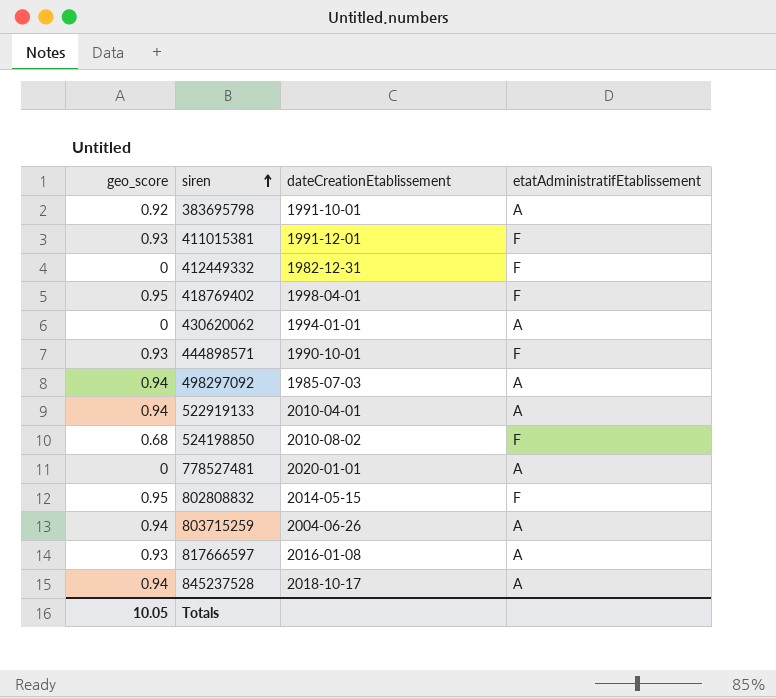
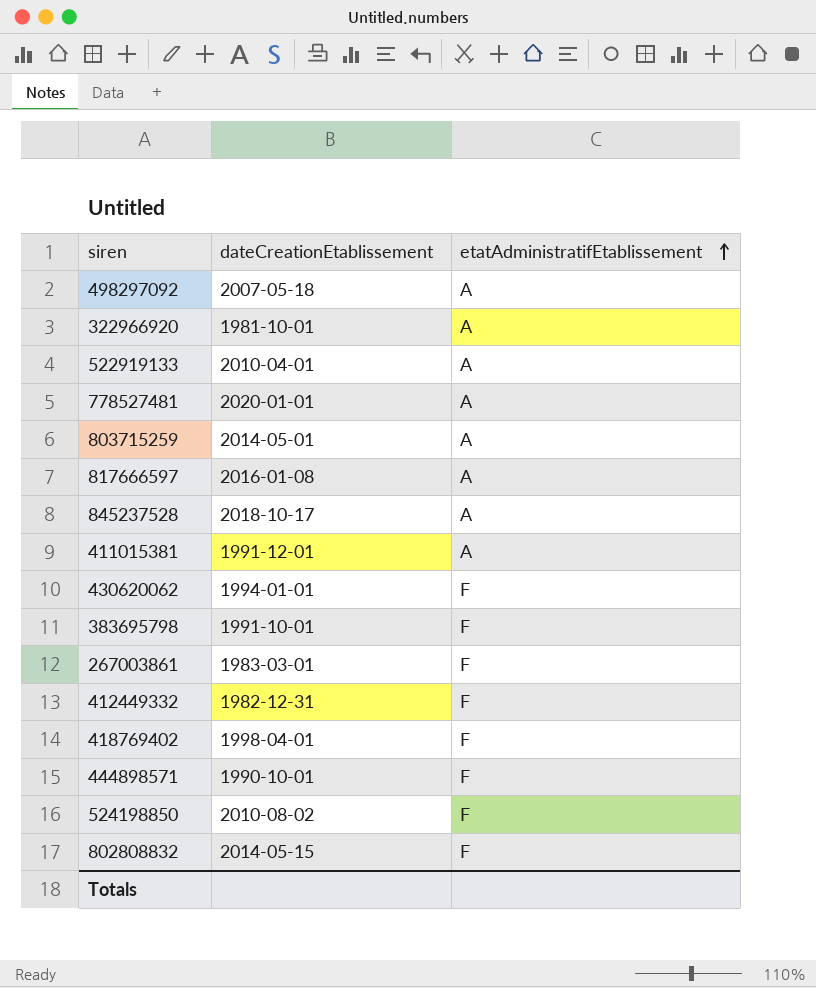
row order: siren ascending -> etatAdministratifEtablissement ascending
column geo_score | position: 1 -> none
498297092 | dateCreationEtablissement: 1985-07-03 -> 2007-05-18
row 322966920: none -> 1981-10-01 | A
803715259 | dateCreationEtablissement: 2004-06-26 -> 2014-05-01
411015381 | etatAdministratifEtablissement: F -> A
430620062 | etatAdministratifEtablissement: A -> F
383695798 | etatAdministratifEtablissement: A -> F
row 267003861: none -> 1983-03-01 | F

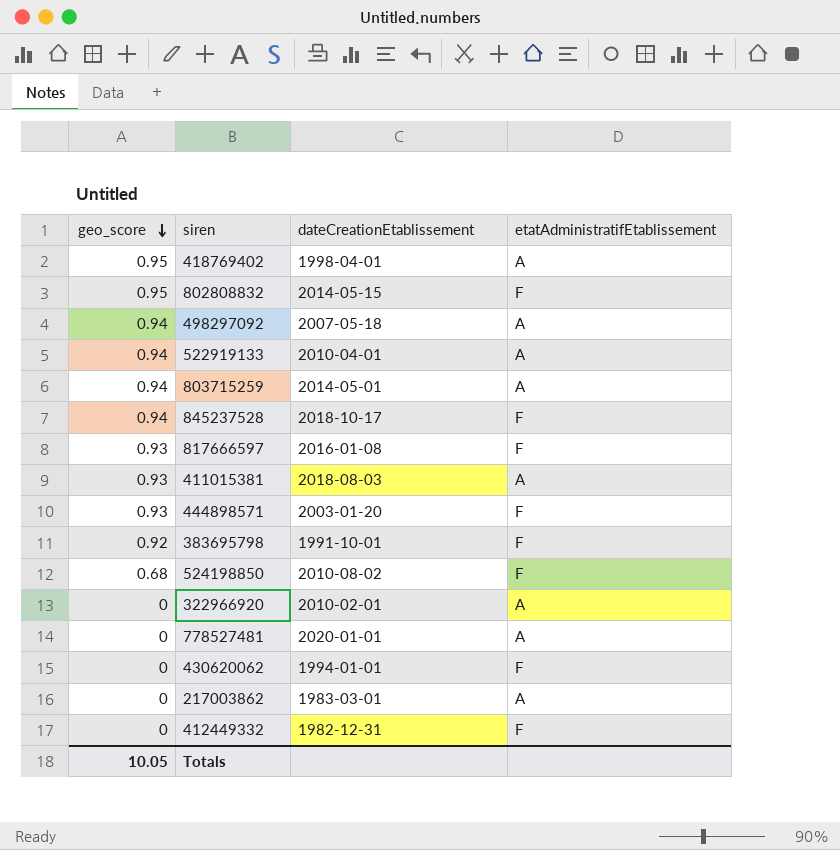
row order: etatAdministratifEtablissement ascending -> geo_score descending
column geo_score | position: none -> 1
row 267003861: 1983-03-01 | F -> none
418769402 | etatAdministratifEtablissement: F -> A
845237528 | etatAdministratifEtablissement: A -> F
817666597 | etatAdministratifEtablissement: A -> F
411015381 | dateCreationEtablissement: 1991-12-01 -> 2018-08-03
444898571 | dateCreationEtablissement: 1990-10-01 -> 2003-01-20
322966920 | dateCreationEtablissement: 1981-10-01 -> 2010-02-01
row 217003862: none -> 0 | 1983-03-01 | A

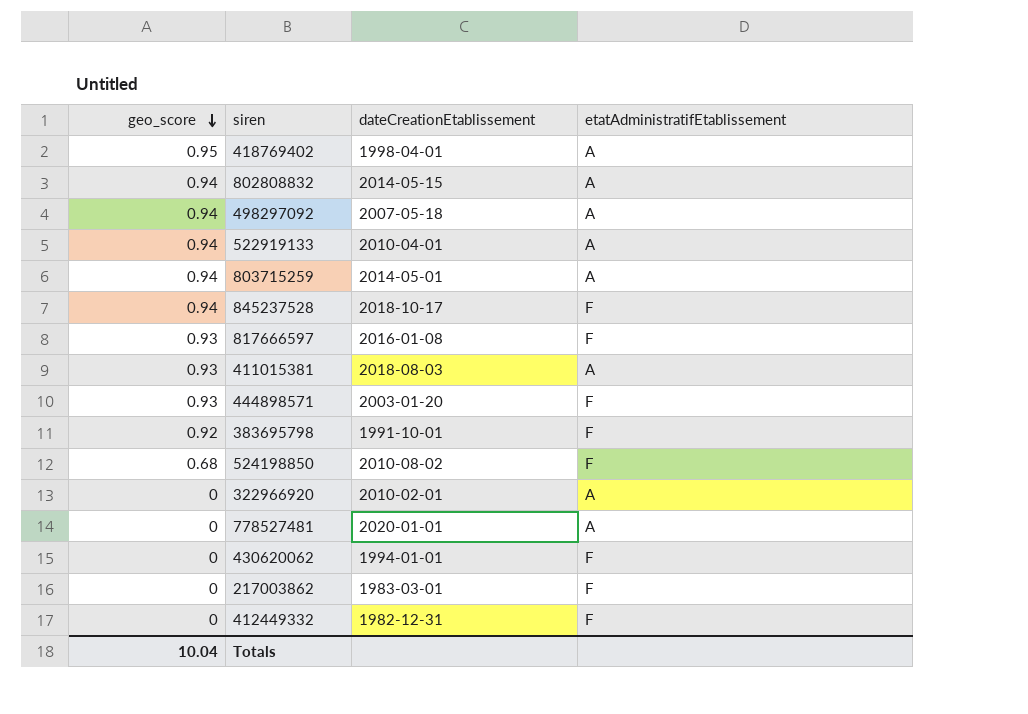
802808832 | geo_score: 0.95 -> 0.94
802808832 | etatAdministratifEtablissement: F -> A
217003862 | etatAdministratifEtablissement: A -> F
Totals | geo_score: 10.05 -> 10.04

